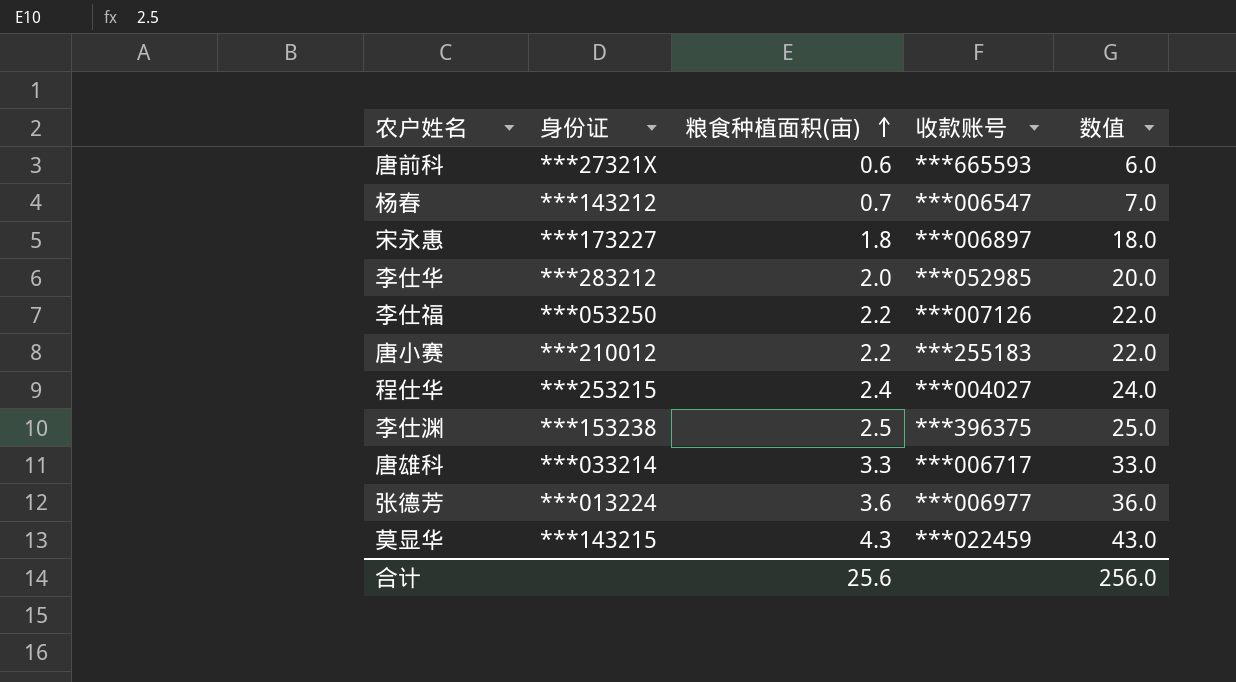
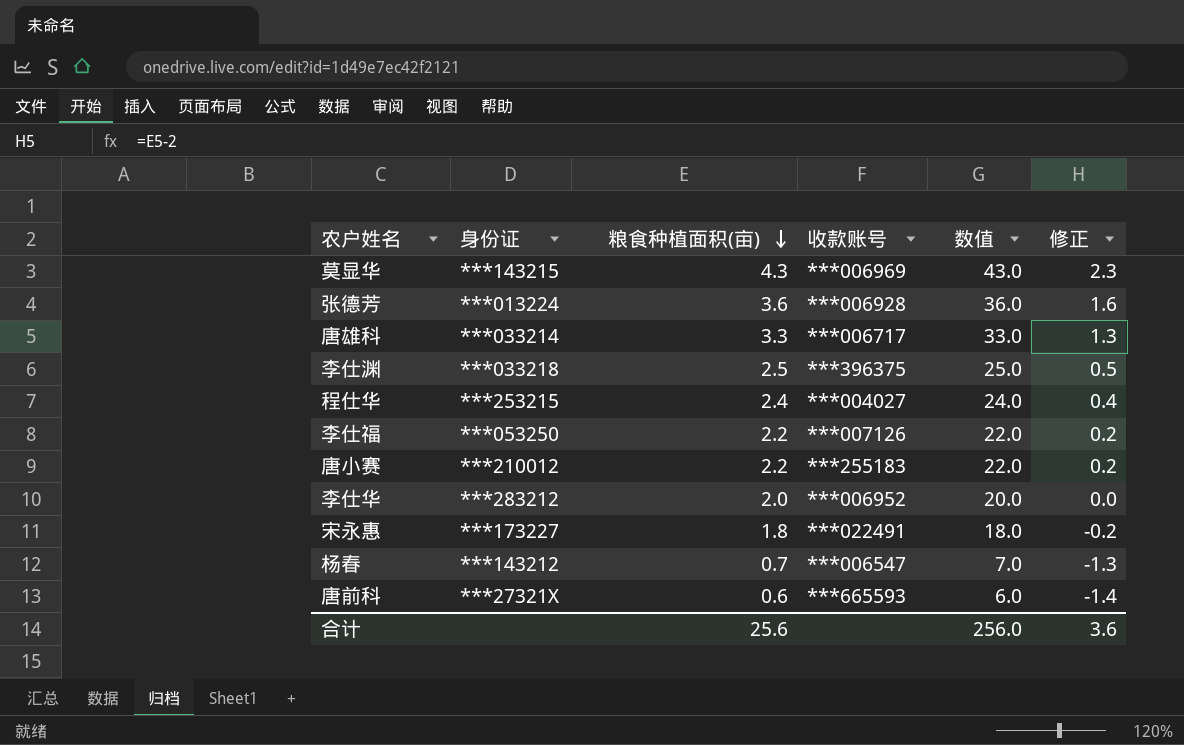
row order: 粮食种植面积(亩) ascending -> 粮食种植面积(亩) descending
column 修正 | formula: none -> [粮食种植面积(亩)] - 2
莫显华 | 收款账号: ***022459 -> ***006969
张德芳 | 收款账号: ***006977 -> ***006928
李仕渊 | 身份证: ***153238 -> ***033218
李仕华 | 收款账号: ***052985 -> ***006952
宋永惠 | 收款账号: ***006897 -> ***022491

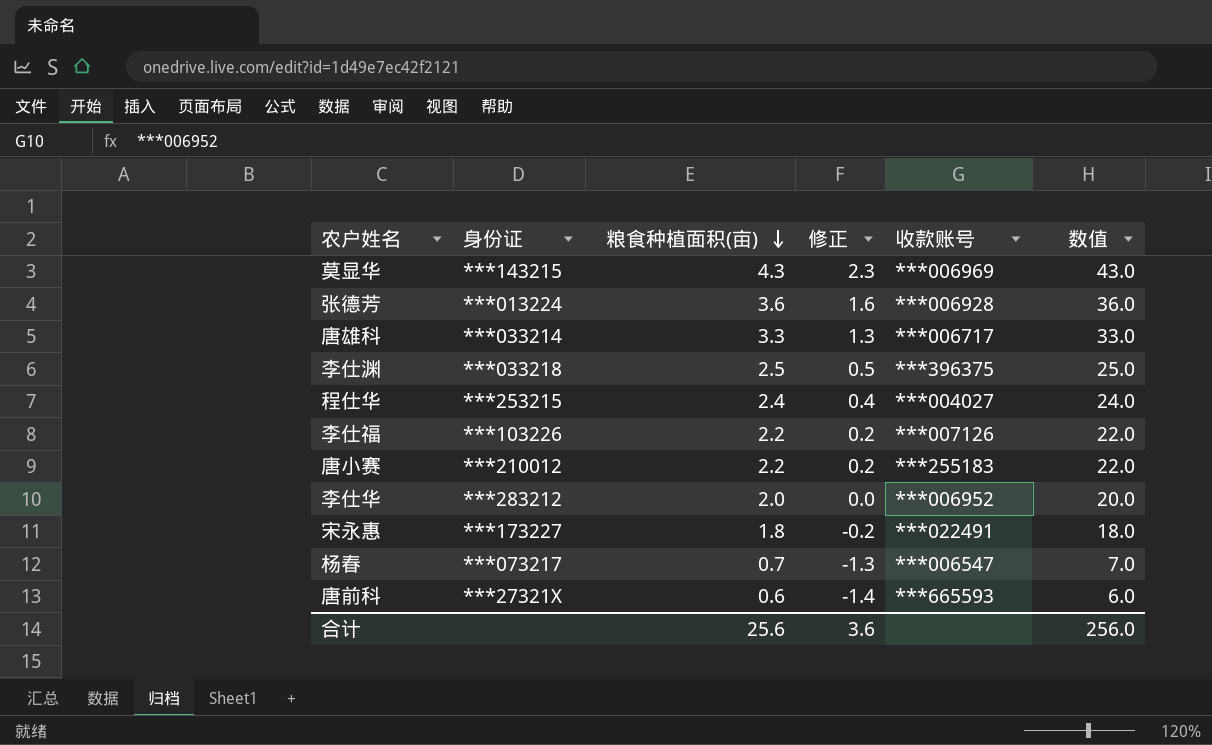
column 修正 | position: 6 -> 4
李仕福 | 身份证: ***053250 -> ***103226
杨春 | 身份证: ***143212 -> ***073217

